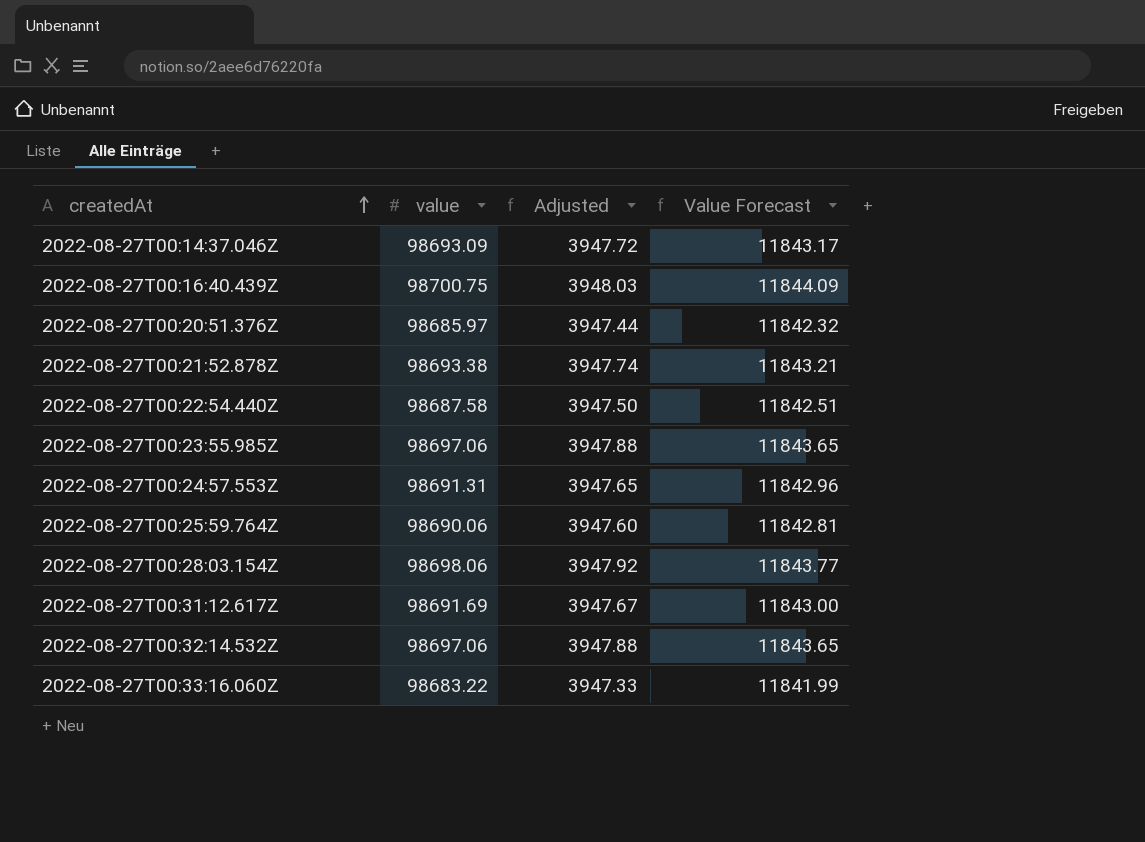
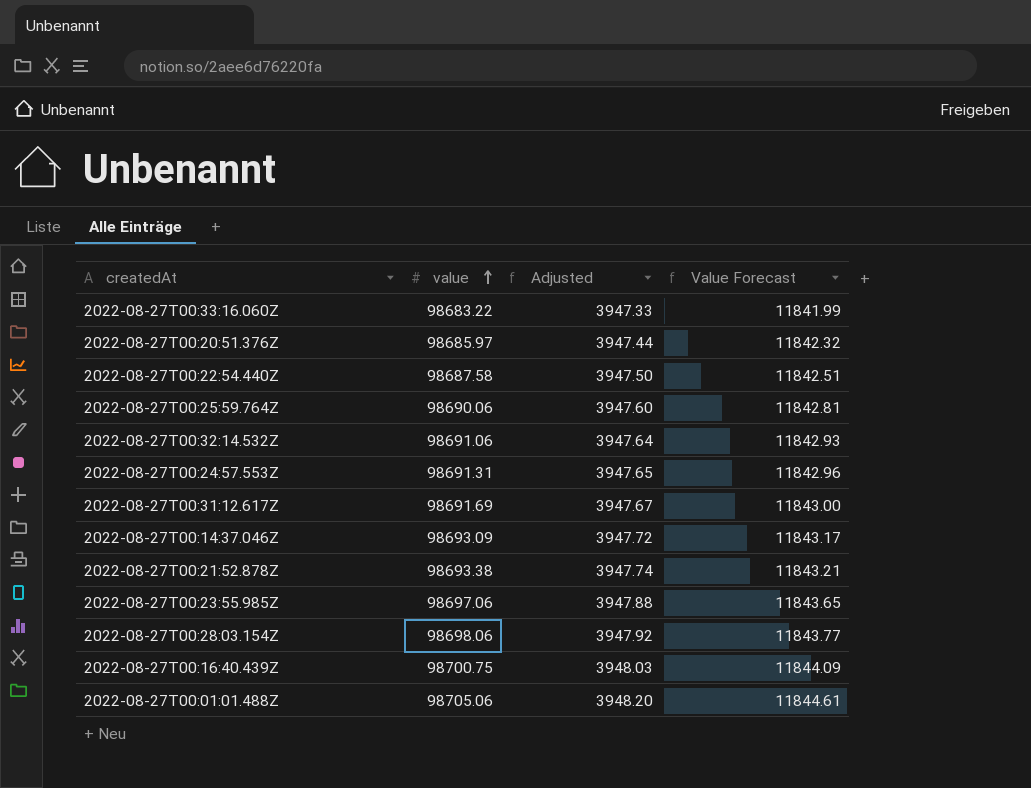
row order: createdAt ascending -> value ascending
2022-08-27T00:32:14.532Z | value: 98697.06 -> 98691.06
2022-08-27T00:32:14.532Z | Adjusted: 3947.88 -> 3947.64
2022-08-27T00:32:14.532Z | Value Forecast: 11843.65 -> 11842.93
row 2022-08-27T00:01:01.488Z: none -> 98705.06 | 3948.20 | 11844.61

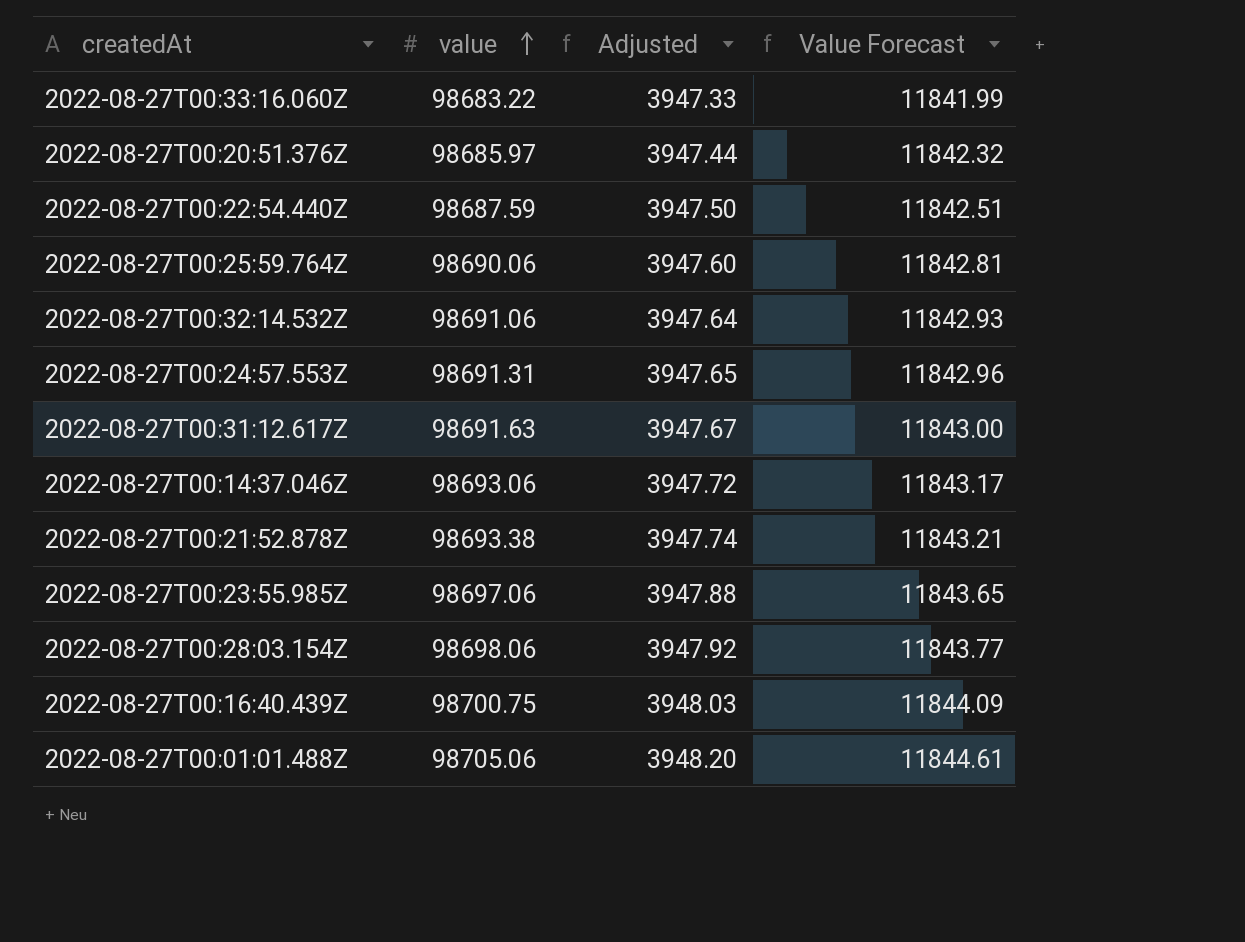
2022-08-27T00:22:54.440Z | value: 98687.58 -> 98687.59
2022-08-27T00:31:12.617Z | value: 98691.69 -> 98691.63
2022-08-27T00:14:37.046Z | value: 98693.09 -> 98693.06

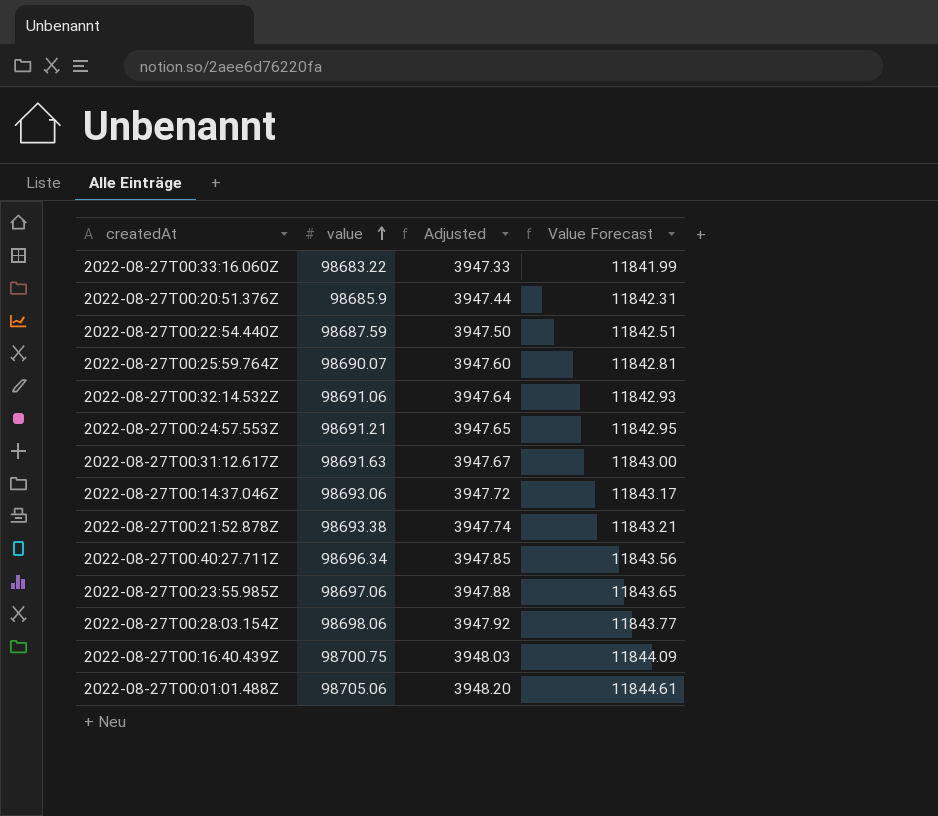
2022-08-27T00:20:51.376Z | value: 98685.97 -> 98685.9
2022-08-27T00:20:51.376Z | Value Forecast: 11842.32 -> 11842.31
2022-08-27T00:25:59.764Z | value: 98690.06 -> 98690.07
2022-08-27T00:24:57.553Z | value: 98691.31 -> 98691.21
2022-08-27T00:24:57.553Z | Value Forecast: 11842.96 -> 11842.95
row 2022-08-27T00:40:27.711Z: none -> 98696.34 | 3947.85 | 11843.56

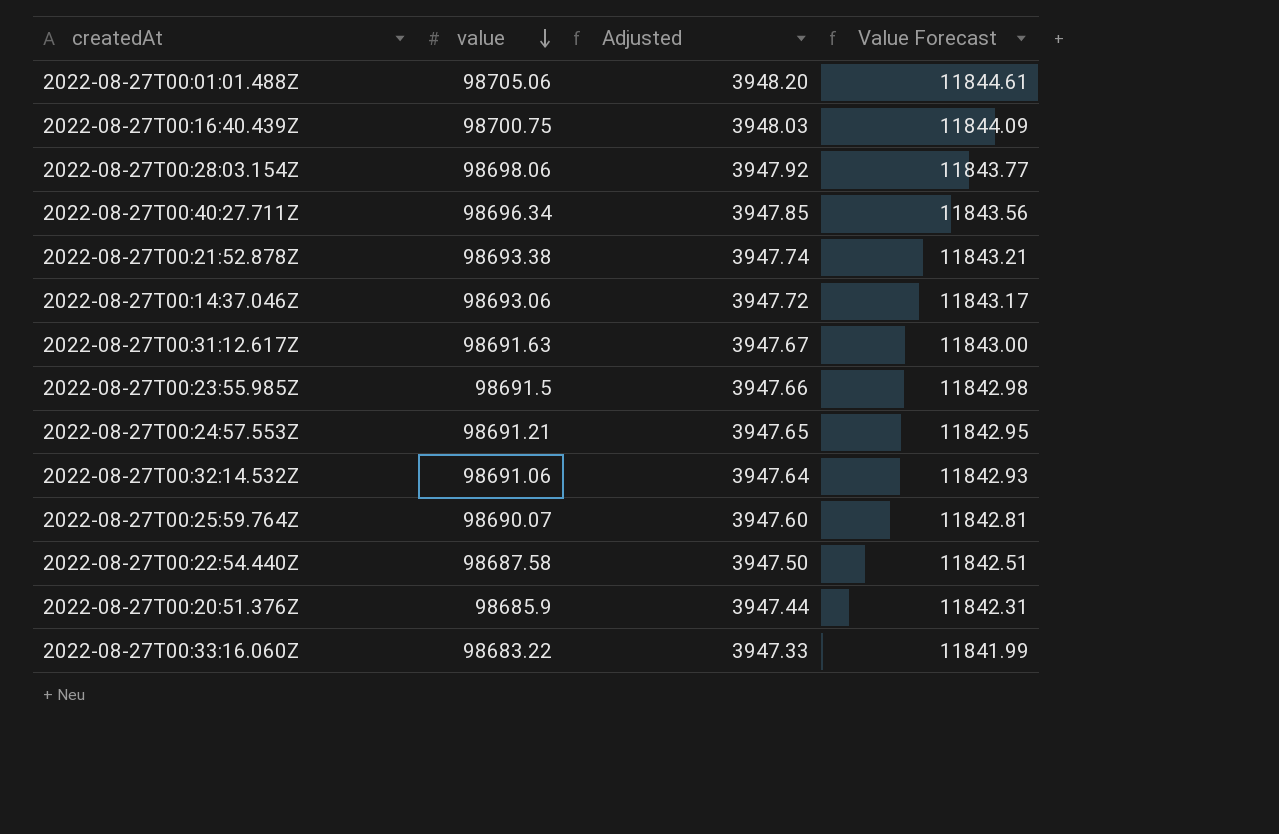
row order: value ascending -> value descending
2022-08-27T00:23:55.985Z | value: 98697.06 -> 98691.5
2022-08-27T00:23:55.985Z | Adjusted: 3947.88 -> 3947.66
2022-08-27T00:23:55.985Z | Value Forecast: 11843.65 -> 11842.98
2022-08-27T00:22:54.440Z | value: 98687.59 -> 98687.58

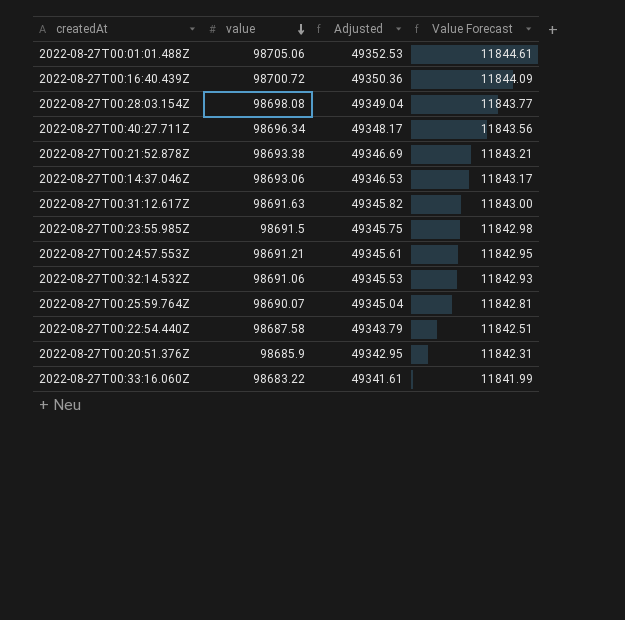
column Adjusted | formula: [value] * 0.04 -> [value] * 0.5
2022-08-27T00:16:40.439Z | value: 98700.75 -> 98700.72
2022-08-27T00:28:03.154Z | value: 98698.06 -> 98698.08

